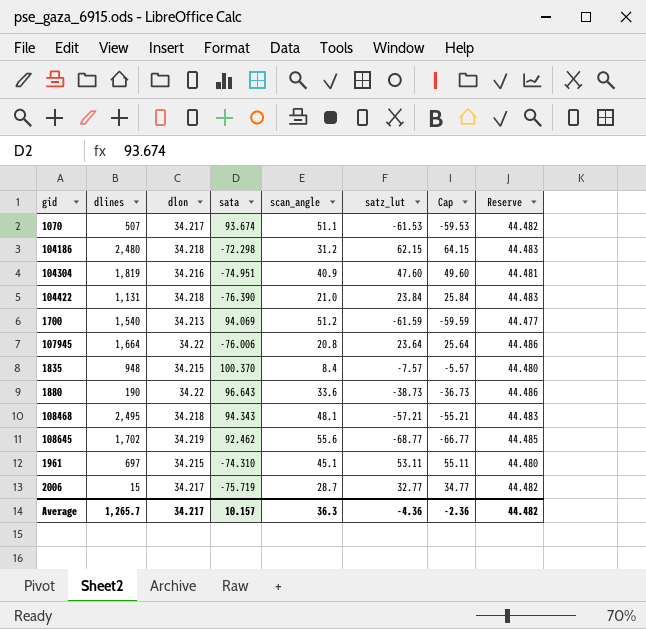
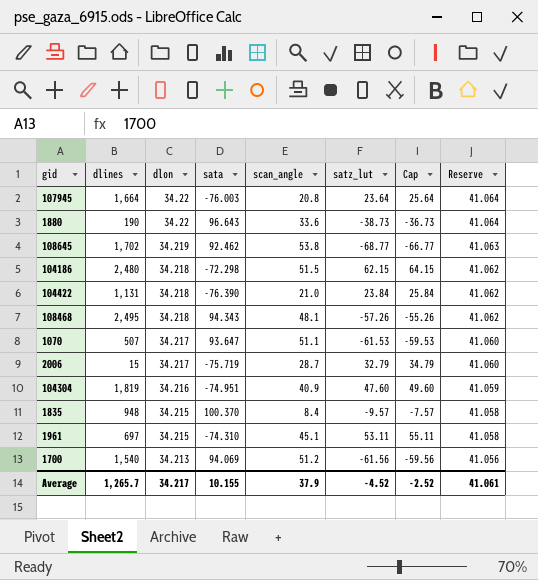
row order: none -> dlon descending
column Reserve | formula: [dlon] * 1.3 -> [dlon] * 1.2
107945 | sata: -76.006 -> -76.003
108645 | scan_angle: 55.6 -> 53.8
104186 | scan_angle: 31.2 -> 51.5
108468 | satz_lut: -57.21 -> -57.26
108468 | Cap: -55.21 -> -55.26
1070 | sata: 93.674 -> 93.647
2006 | satz_lut: 32.77 -> 32.79
2006 | Cap: 34.77 -> 34.79
1835 | satz_lut: -7.57 -> -9.57
1835 | Cap: -5.57 -> -7.57
1700 | satz_lut: -61.59 -> -61.56
1700 | Cap: -59.59 -> -59.56
Average | sata: 10.157 -> 10.155
Average | scan_angle: 36.3 -> 37.9
Average | satz_lut: -4.36 -> -4.52
Average | Cap: -2.36 -> -2.52
Average | Reserve: 44.482 -> 41.061

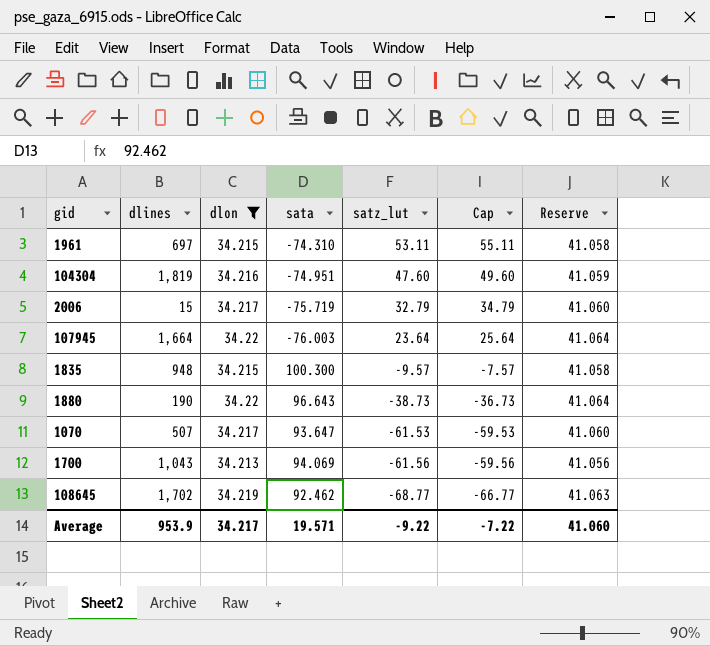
filter: none -> dlon != 34.218
row order: dlon descending -> satz_lut descending
column scan_angle | position: 5 -> none
1835 | sata: 100.370 -> 100.300
1700 | dlines: 1,540 -> 1,043
Average | dlines: 1,265.7 -> 953.9
Average | sata: 10.155 -> 19.571
Average | satz_lut: -4.52 -> -9.22
Average | Cap: -2.52 -> -7.22
Average | Reserve: 41.061 -> 41.060

